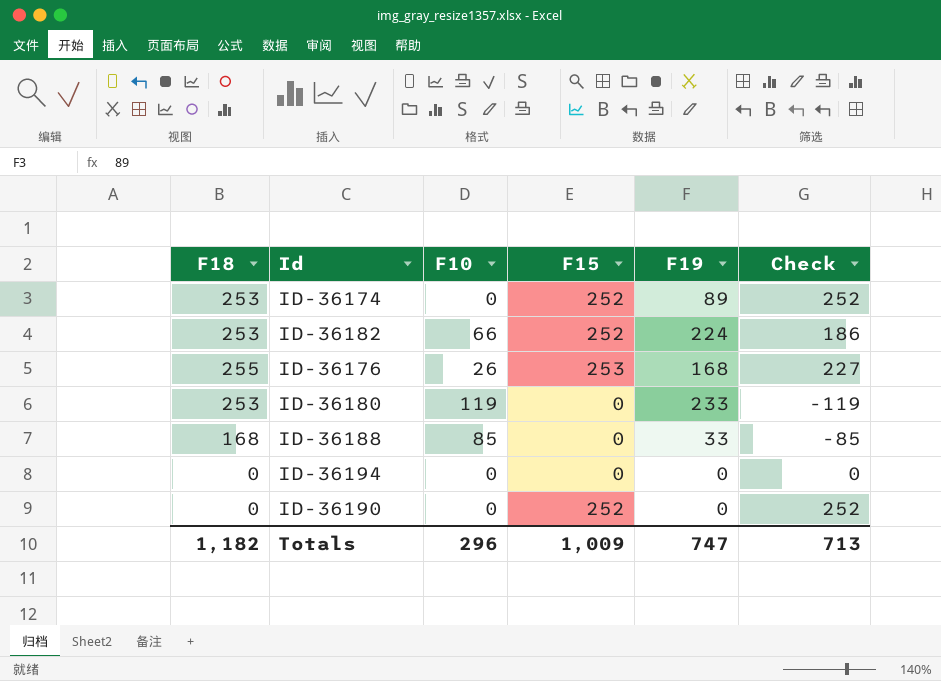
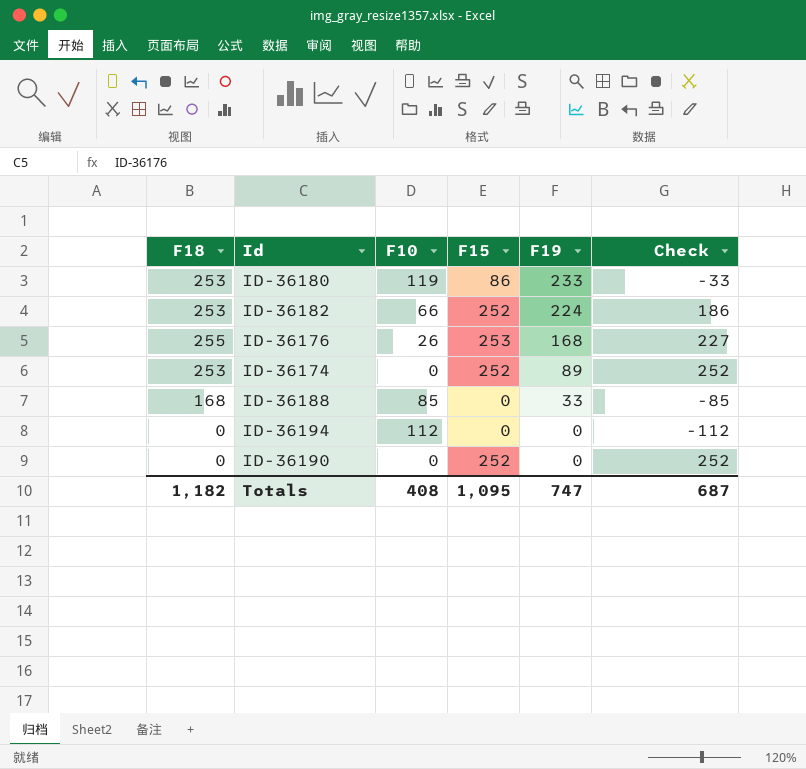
row order: none -> F19 descending
ID-36180 | F15: 0 -> 86
ID-36180 | Check: -119 -> -33
ID-36194 | F10: 0 -> 112
ID-36194 | Check: 0 -> -112
Totals | F10: 296 -> 408
Totals | F15: 1,009 -> 1,095
Totals | Check: 713 -> 687

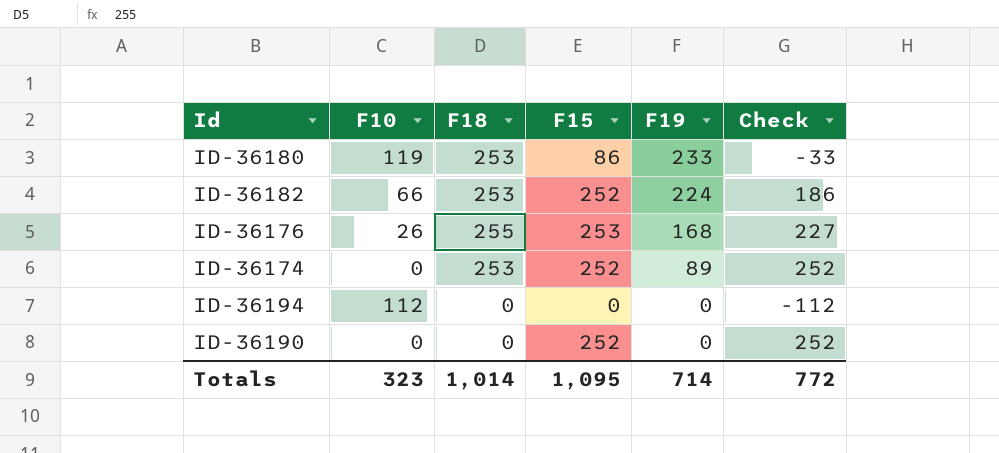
column F18 | position: 1 -> 3
row ID-36188: 168 | 85 | 0 | 33 | -85 -> none
Totals | F10: 408 -> 323
Totals | F18: 1,182 -> 1,014
Totals | F19: 747 -> 714
Totals | Check: 687 -> 772

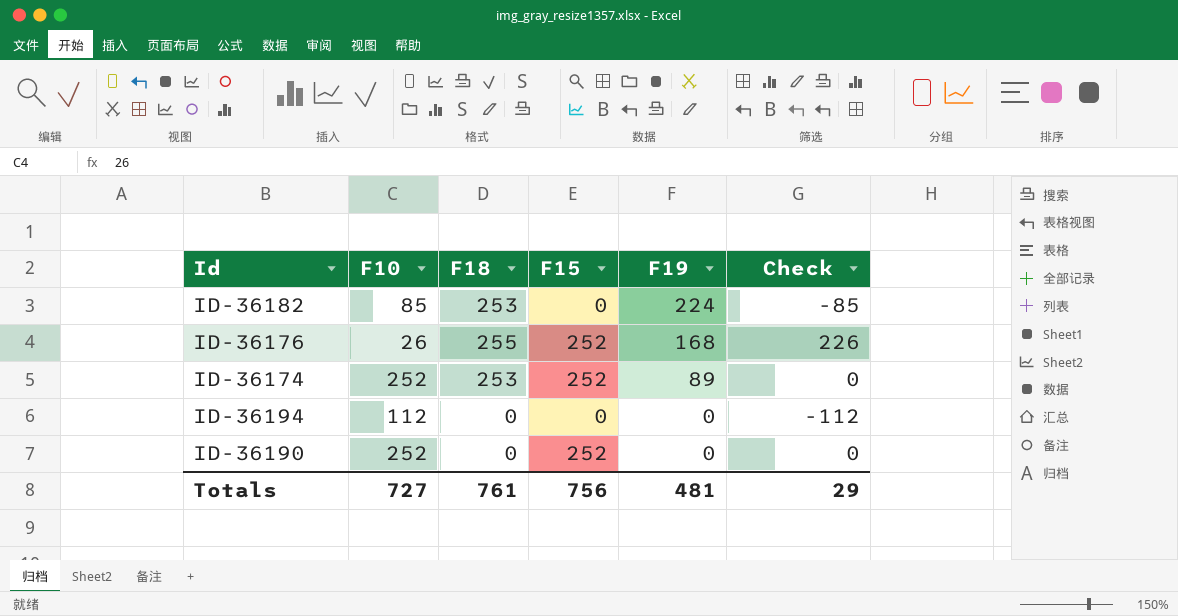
row ID-36180: 119 | 253 | 86 | 233 | -33 -> none
ID-36182 | F10: 66 -> 85
ID-36182 | F15: 252 -> 0
ID-36182 | Check: 186 -> -85
ID-36176 | F15: 253 -> 252
ID-36176 | Check: 227 -> 226
ID-36174 | F10: 0 -> 252
ID-36174 | Check: 252 -> 0
ID-36190 | F10: 0 -> 252
ID-36190 | Check: 252 -> 0
Totals | F10: 323 -> 727
Totals | F18: 1,014 -> 761
Totals | F15: 1,095 -> 756
Totals | F19: 714 -> 481
Totals | Check: 772 -> 29

